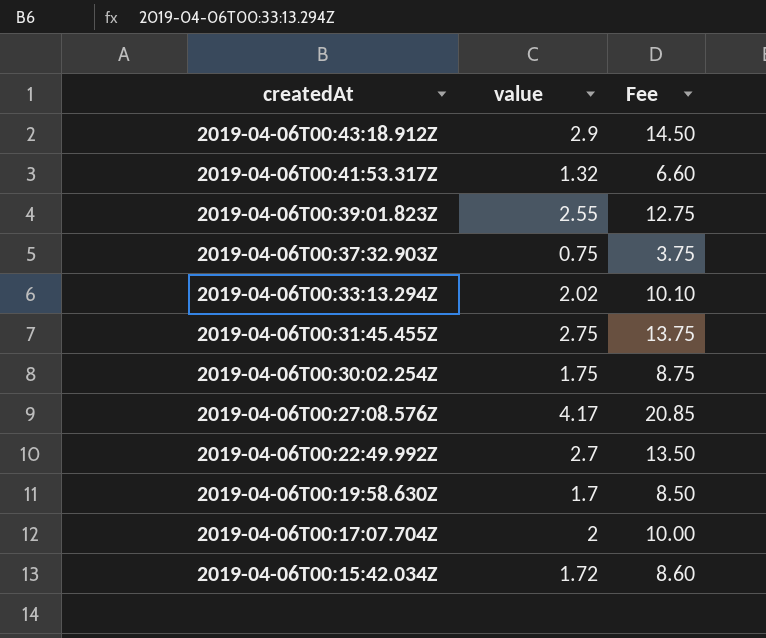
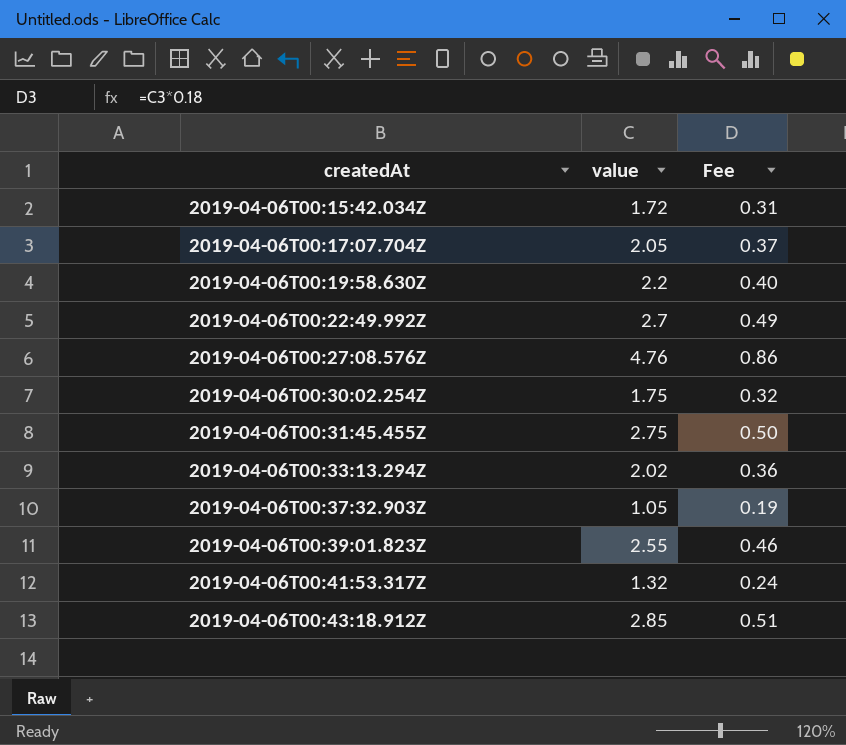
row order: createdAt descending -> createdAt ascending
column Fee | formula: [value] * 5 -> [value] * 0.18
2019-04-06T00:17:07.704Z | value: 2 -> 2.05
2019-04-06T00:19:58.630Z | value: 1.7 -> 2.2
2019-04-06T00:27:08.576Z | value: 4.17 -> 4.76
2019-04-06T00:37:32.903Z | value: 0.75 -> 1.05
2019-04-06T00:43:18.912Z | value: 2.9 -> 2.85

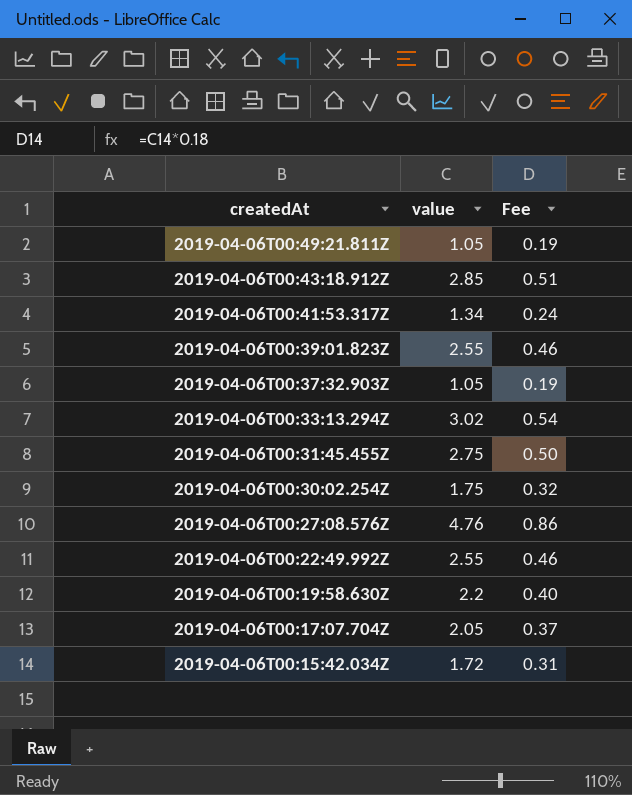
row order: createdAt ascending -> createdAt descending
row 2019-04-06T00:49:21.811Z: none -> 1.05 | 0.19
2019-04-06T00:41:53.317Z | value: 1.32 -> 1.34
2019-04-06T00:33:13.294Z | value: 2.02 -> 3.02
2019-04-06T00:33:13.294Z | Fee: 0.36 -> 0.54
2019-04-06T00:22:49.992Z | value: 2.7 -> 2.55
2019-04-06T00:22:49.992Z | Fee: 0.49 -> 0.46

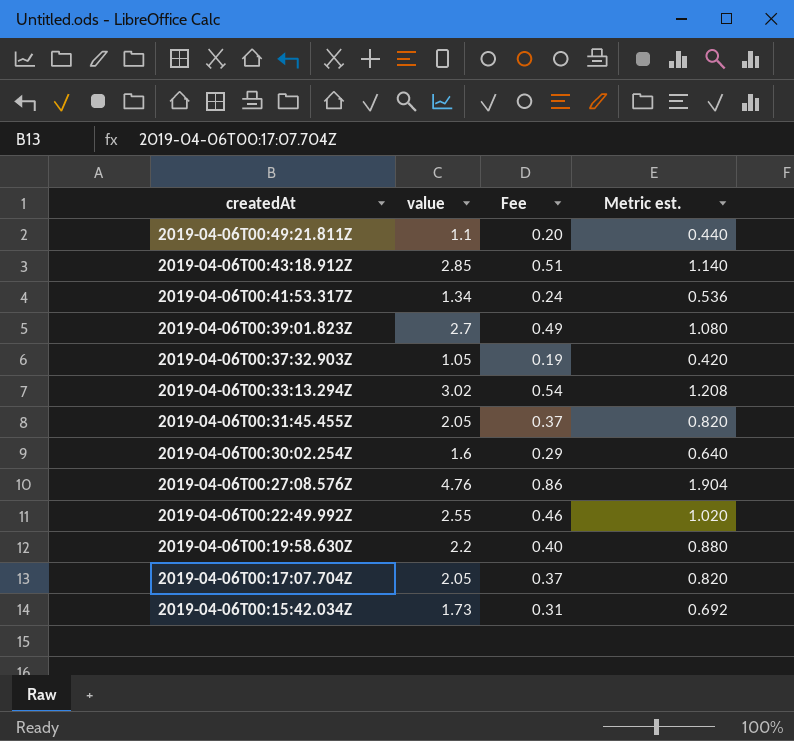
column Metric est. | formula: none -> [value] * 0.4
2019-04-06T00:49:21.811Z | value: 1.05 -> 1.1
2019-04-06T00:49:21.811Z | Fee: 0.19 -> 0.20
2019-04-06T00:39:01.823Z | value: 2.55 -> 2.7
2019-04-06T00:39:01.823Z | Fee: 0.46 -> 0.49
2019-04-06T00:31:45.455Z | value: 2.75 -> 2.05
2019-04-06T00:31:45.455Z | Fee: 0.50 -> 0.37
2019-04-06T00:30:02.254Z | value: 1.75 -> 1.6
2019-04-06T00:30:02.254Z | Fee: 0.32 -> 0.29
2019-04-06T00:15:42.034Z | value: 1.72 -> 1.73

